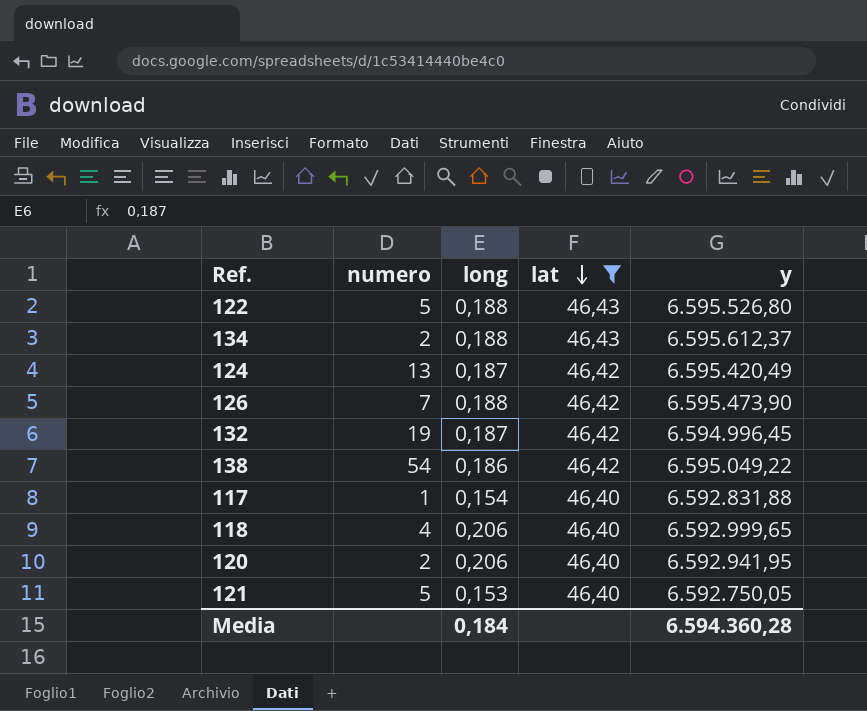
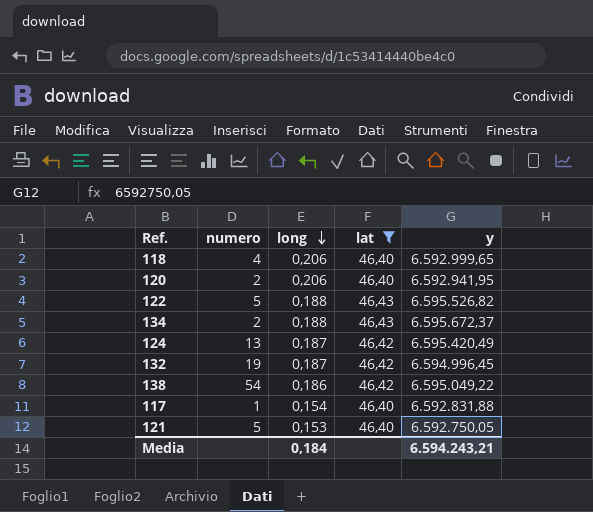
row order: lat descending -> long descending
row 126: 7 | 0,188 | 46,42 | 6.595.473,90 -> none
122 | y: 6.595.526,80 -> 6.595.526,82
134 | y: 6.595.612,37 -> 6.595.672,37
Media | y: 6.594.360,28 -> 6.594.243,21

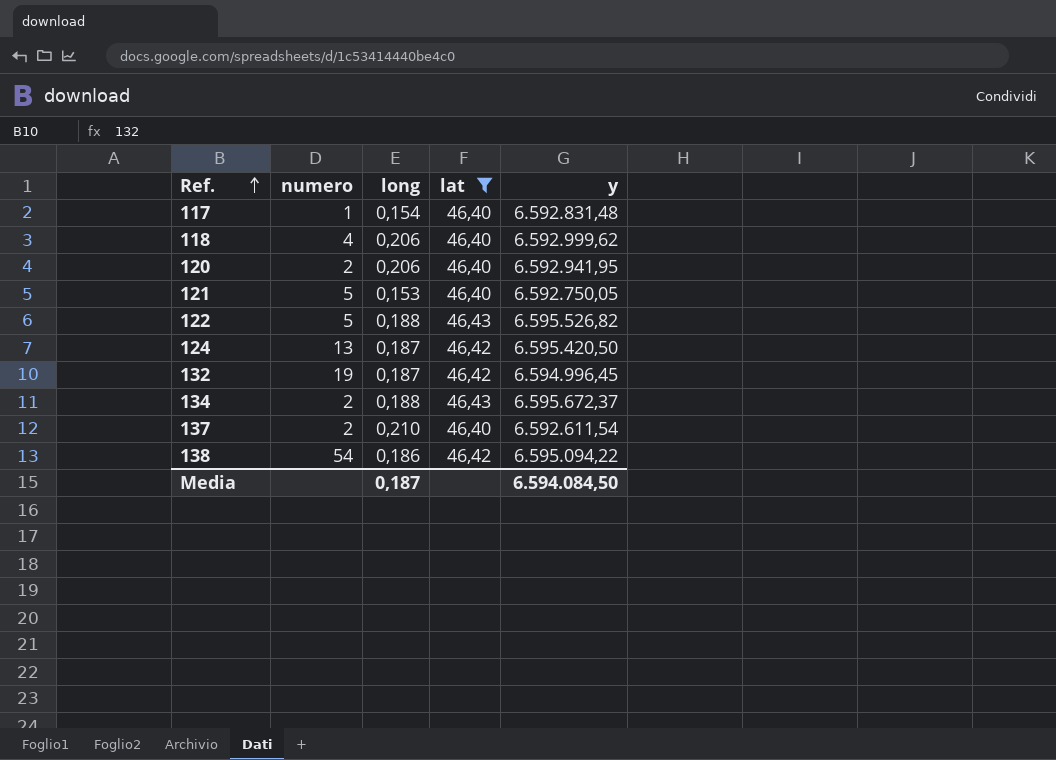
row order: long descending -> Ref. ascending
117 | y: 6.592.831,88 -> 6.592.831,48
118 | y: 6.592.999,65 -> 6.592.999,62
124 | y: 6.595.420,49 -> 6.595.420,50
row 137: none -> 2 | 0,210 | 46,40 | 6.592.611,54
138 | y: 6.595.049,22 -> 6.595.094,22
Media | long: 0,184 -> 0,187
Media | y: 6.594.243,21 -> 6.594.084,50

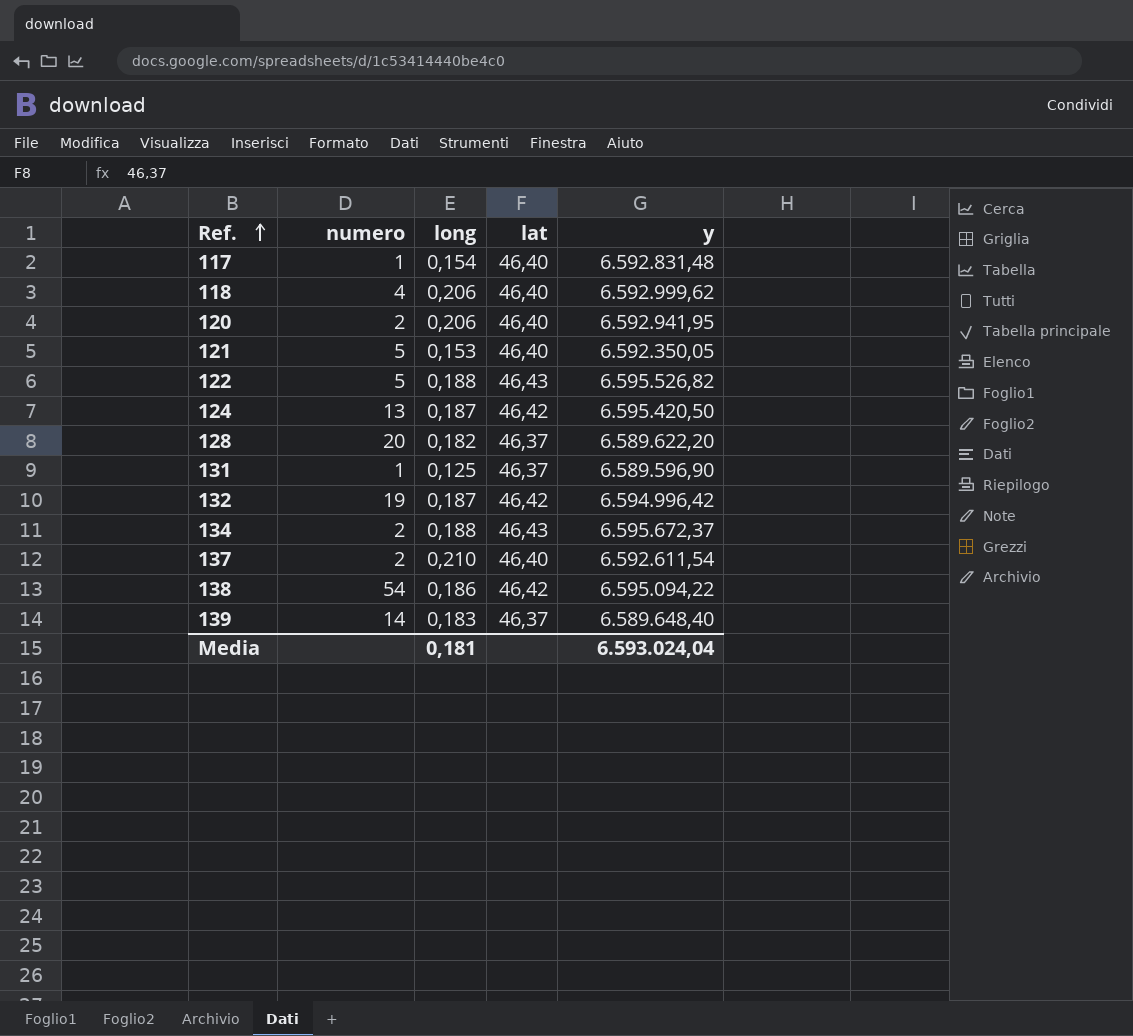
filter: lat != 46,37 -> none
121 | y: 6.592.750,05 -> 6.592.350,05
132 | y: 6.594.996,45 -> 6.594.996,42
Media | long: 0,187 -> 0,181
Media | y: 6.594.084,50 -> 6.593.024,04

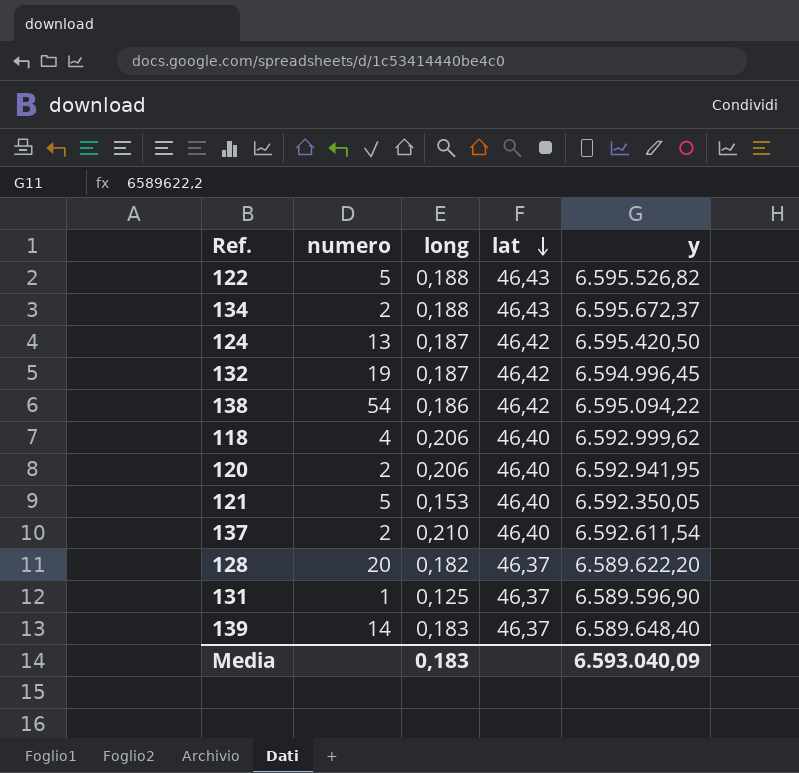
row order: Ref. ascending -> lat descending
row 117: 1 | 0,154 | 46,40 | 6.592.831,48 -> none
132 | y: 6.594.996,42 -> 6.594.996,45
Media | long: 0,181 -> 0,183
Media | y: 6.593.024,04 -> 6.593.040,09

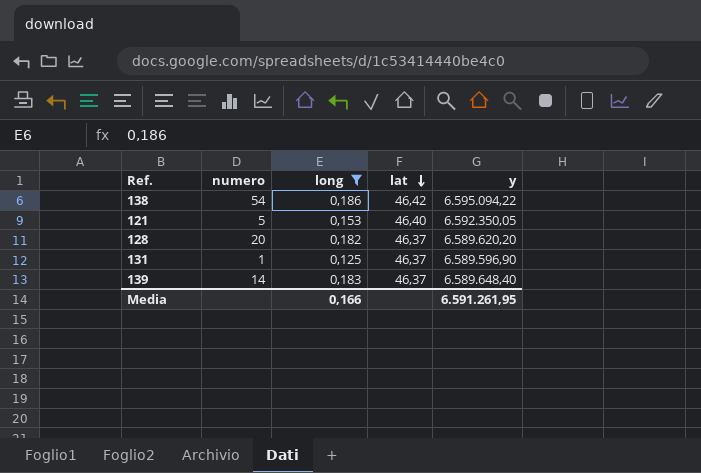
filter: none -> long <= 0,186
128 | y: 6.589.622,20 -> 6.589.620,20
Media | long: 0,183 -> 0,166
Media | y: 6.593.040,09 -> 6.591.261,95

